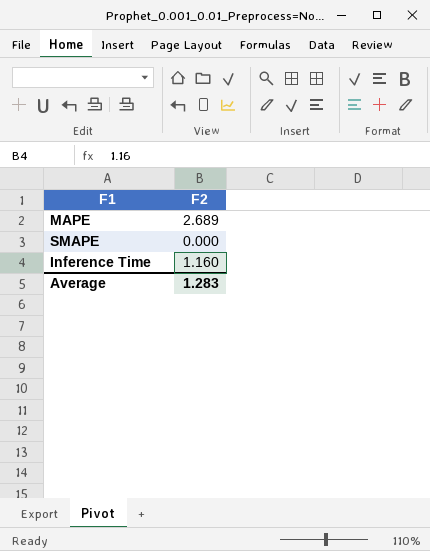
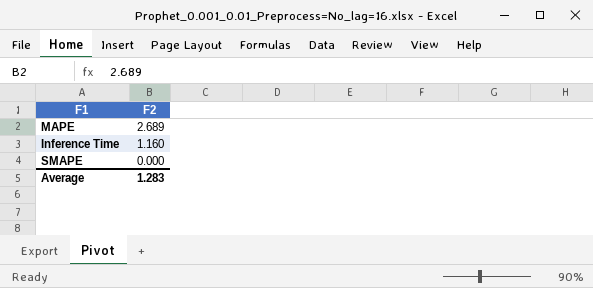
row order: none -> F2 descending

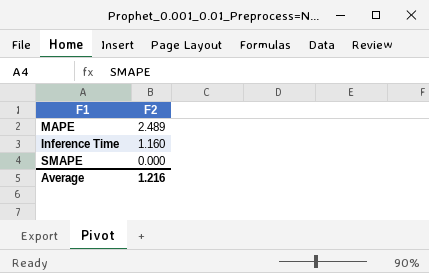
MAPE | F2: 2.689 -> 2.489
Average | F2: 1.283 -> 1.216

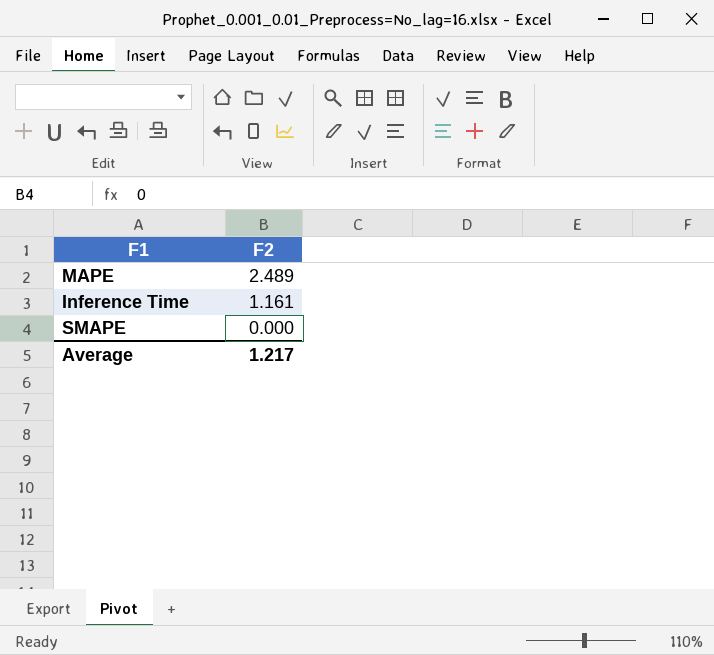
Inference Time | F2: 1.160 -> 1.161
Average | F2: 1.216 -> 1.217

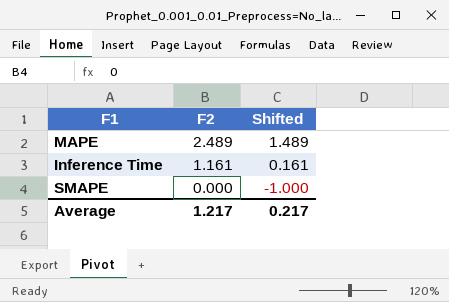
column Shifted | formula: none -> [F2] - 1

